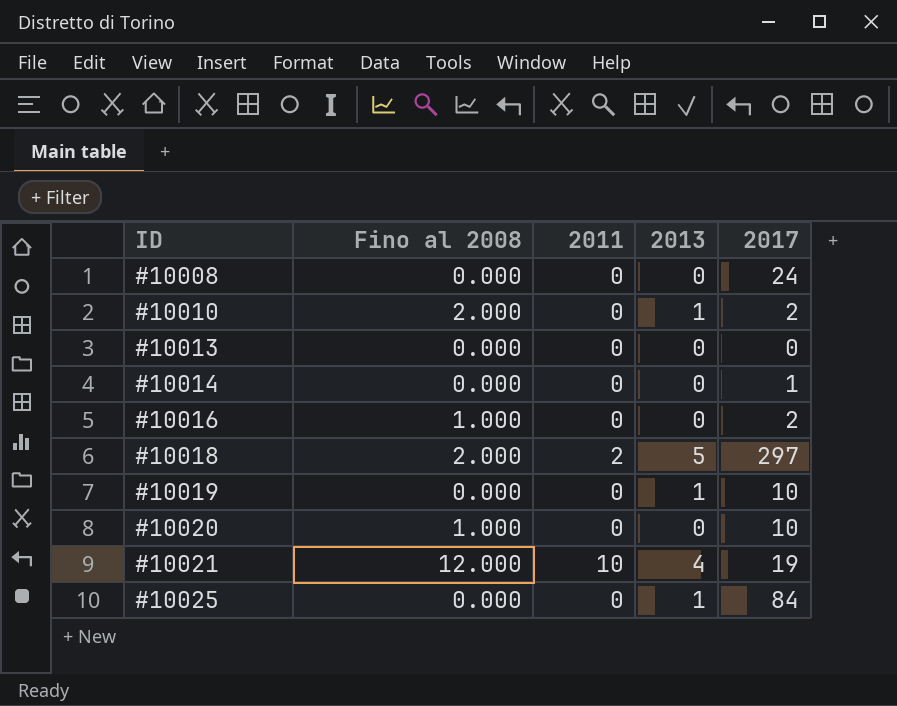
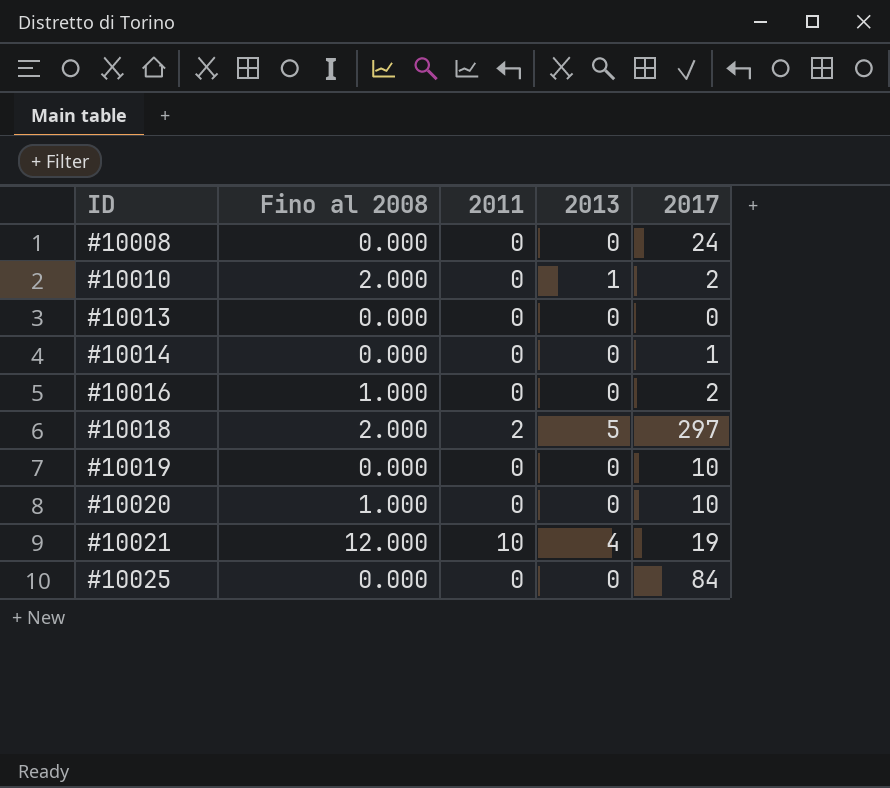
#10019 | 2013: 1 -> 0
#10025 | 2013: 1 -> 0

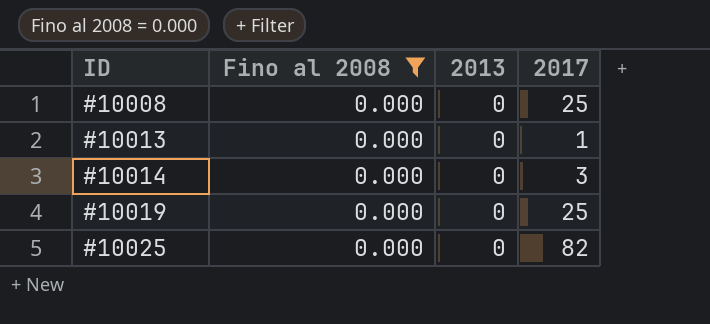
filter: none -> Fino al 2008 = 0.000
column 2011 | position: 3 -> none
#10008 | 2017: 24 -> 25
#10013 | 2017: 0 -> 1
#10014 | 2017: 1 -> 3
#10019 | 2017: 10 -> 25
#10025 | 2017: 84 -> 82

